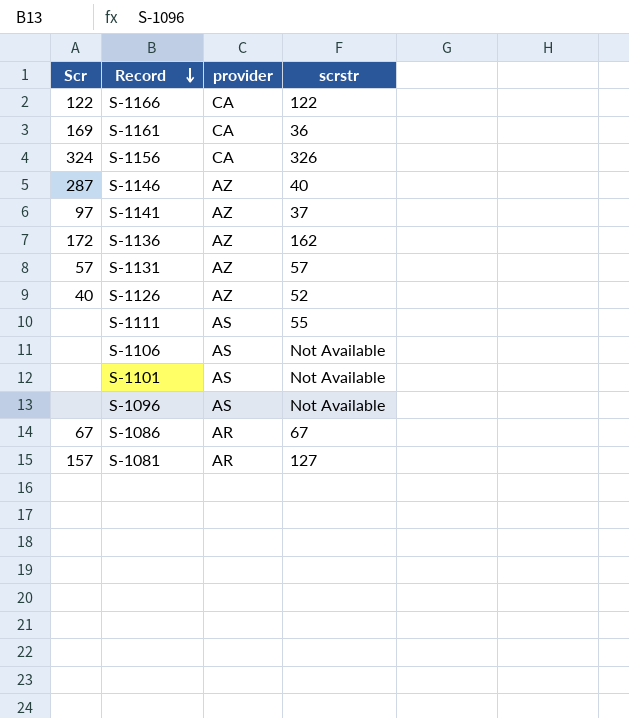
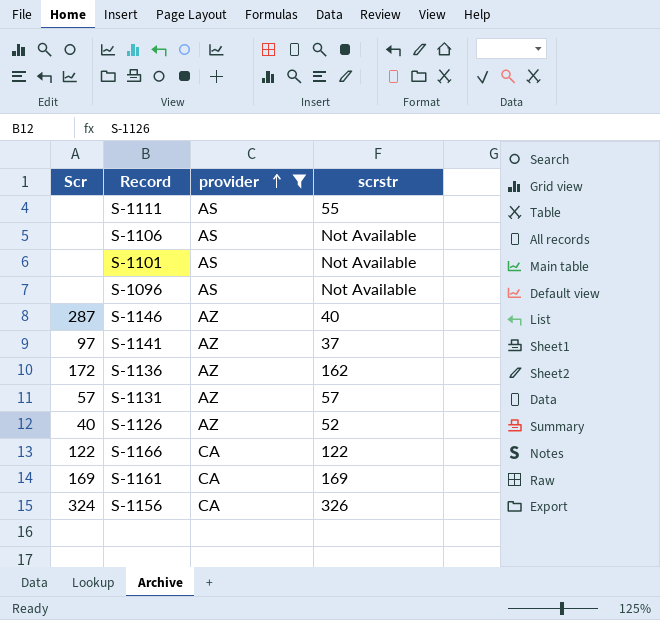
filter: none -> provider != AR
row order: Record descending -> provider ascending
S-1161 | scrstr: 36 -> 169

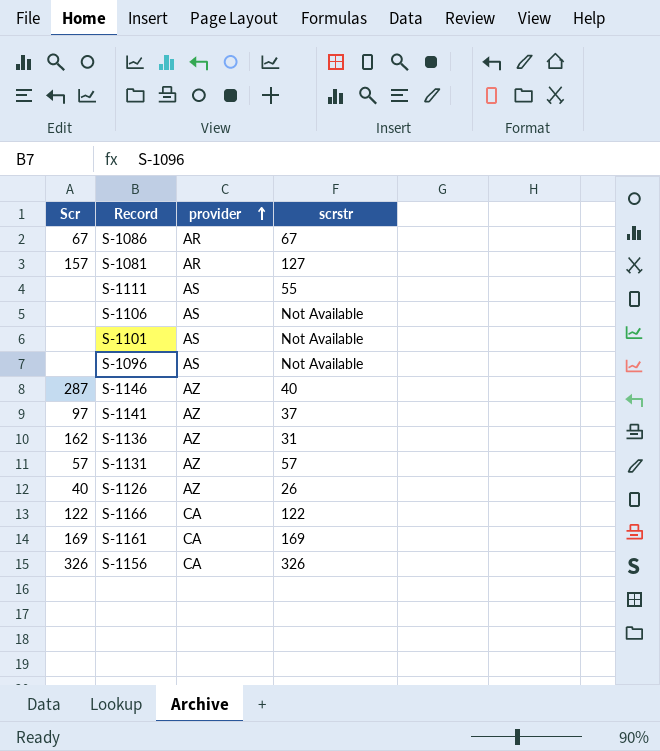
filter: provider != AR -> none
S-1136 | Scr: 172 -> 162
S-1136 | scrstr: 162 -> 31
S-1126 | scrstr: 52 -> 26
S-1156 | Scr: 324 -> 326

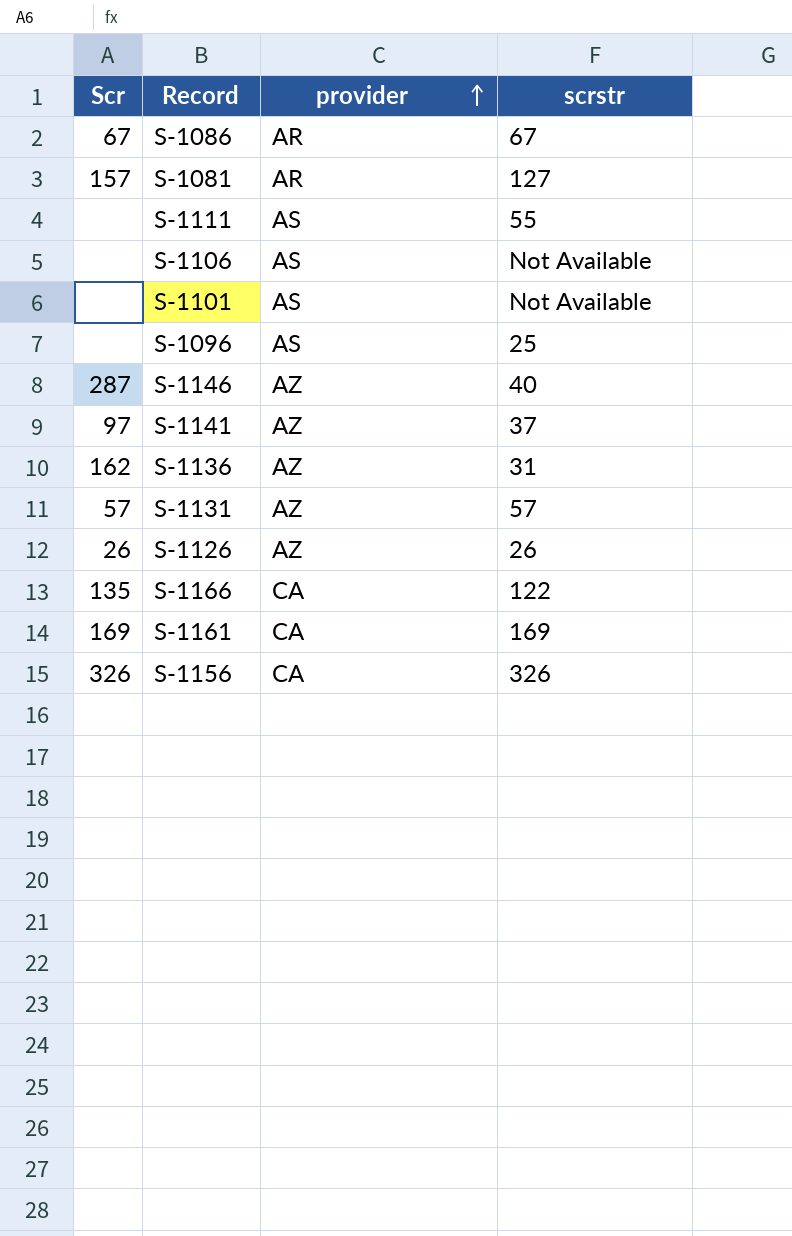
S-1096 | scrstr: Not Available -> 25
S-1126 | Scr: 40 -> 26
S-1166 | Scr: 122 -> 135

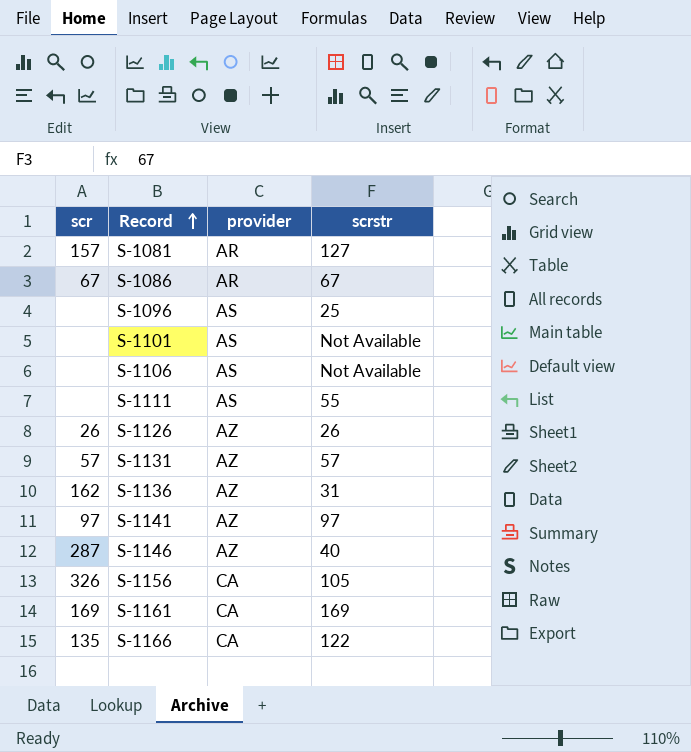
row order: provider ascending -> Record ascending
column name: Scr -> scr
S-1141 | scrstr: 37 -> 97
S-1156 | scrstr: 326 -> 105

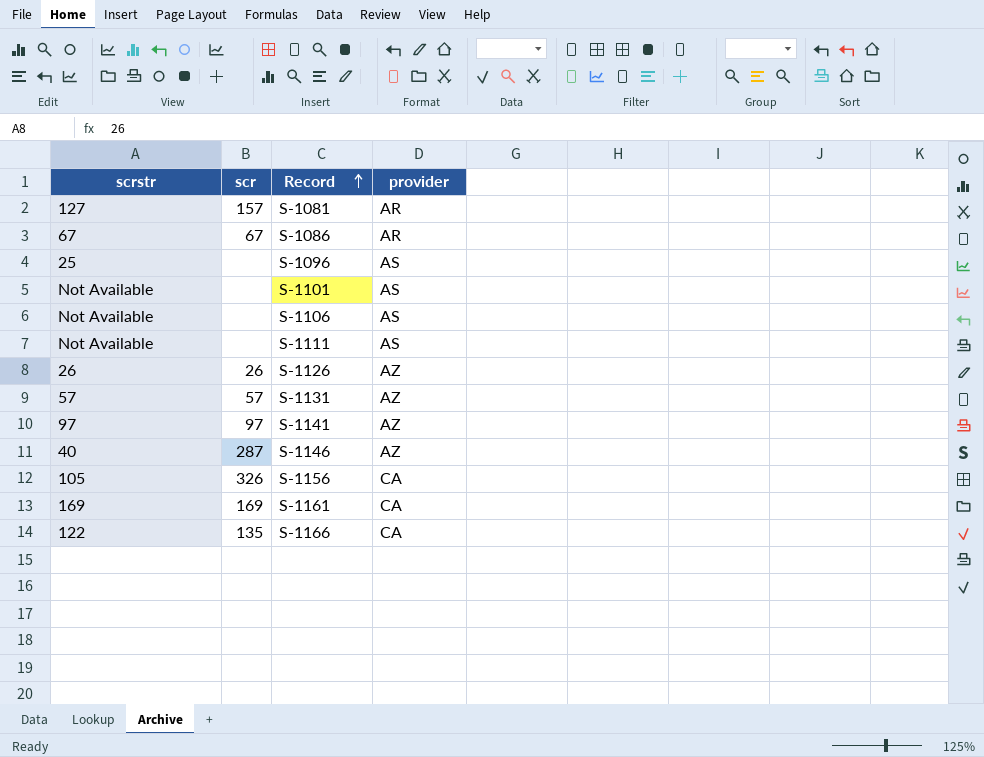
column scrstr | position: 4 -> 1
row S-1136: 162 | AZ | 31 -> none
S-1111 | scrstr: 55 -> Not Available

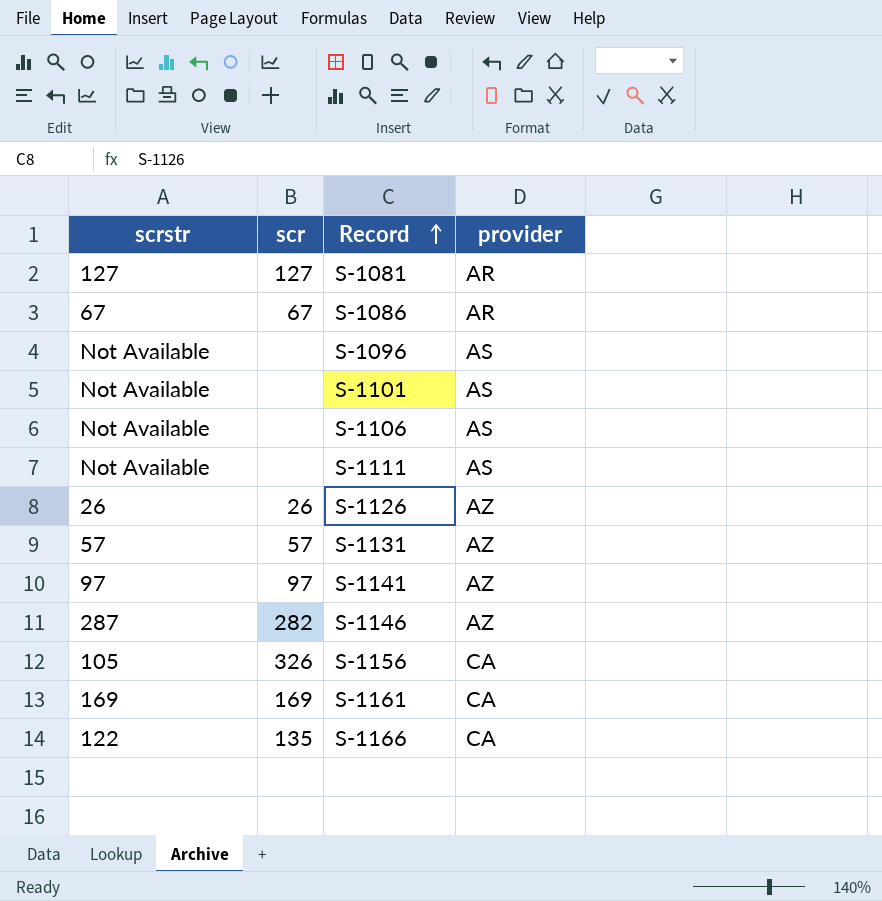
S-1081 | scr: 157 -> 127
S-1096 | scrstr: 25 -> Not Available
S-1146 | scrstr: 40 -> 287
S-1146 | scr: 287 -> 282

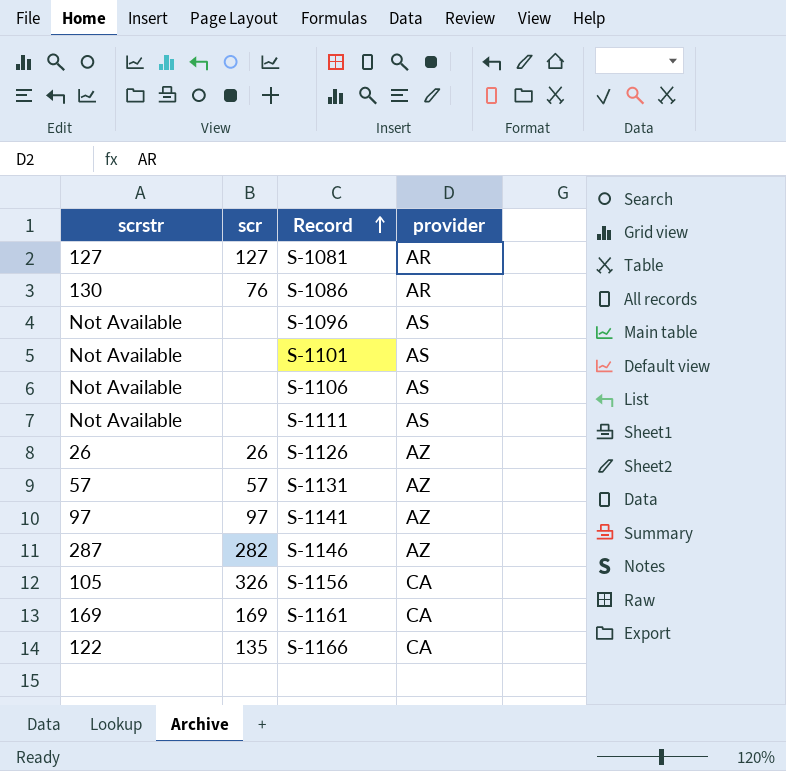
S-1086 | scrstr: 67 -> 130
S-1086 | scr: 67 -> 76

